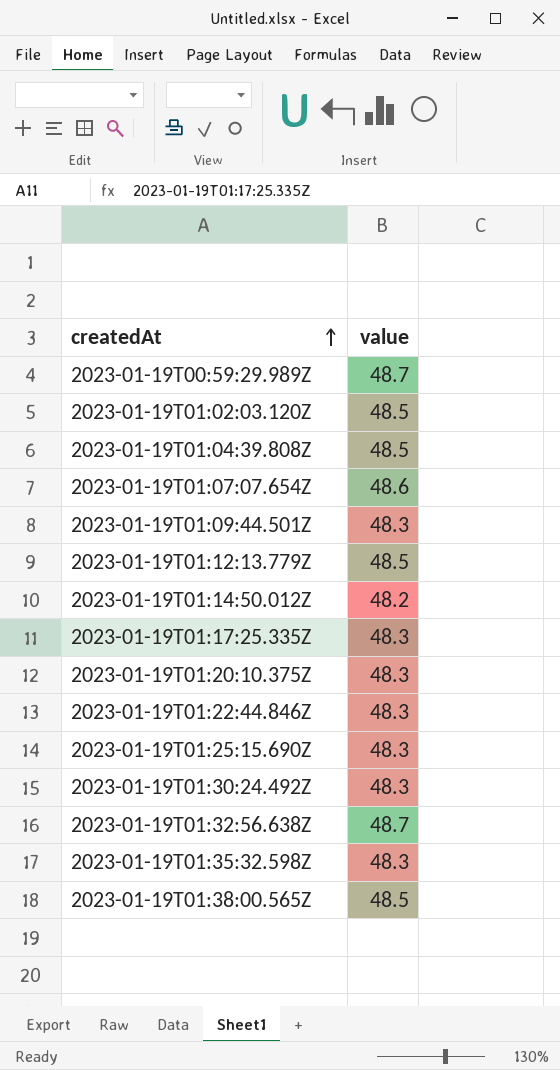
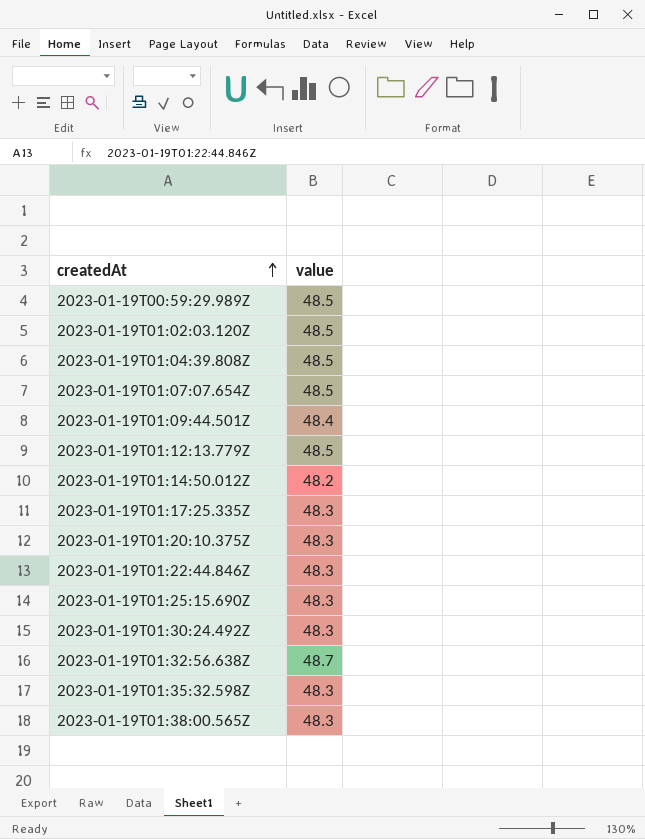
2023-01-19T00:59:29.989Z | value: 48.7 -> 48.5
2023-01-19T01:07:07.654Z | value: 48.6 -> 48.5
2023-01-19T01:09:44.501Z | value: 48.3 -> 48.4
2023-01-19T01:38:00.565Z | value: 48.5 -> 48.3

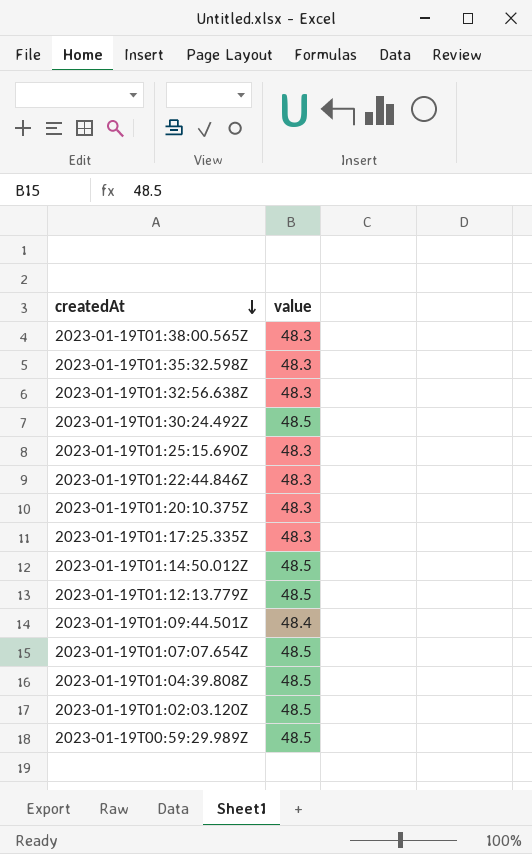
row order: createdAt ascending -> createdAt descending
2023-01-19T01:32:56.638Z | value: 48.7 -> 48.3
2023-01-19T01:30:24.492Z | value: 48.3 -> 48.5
2023-01-19T01:14:50.012Z | value: 48.2 -> 48.5

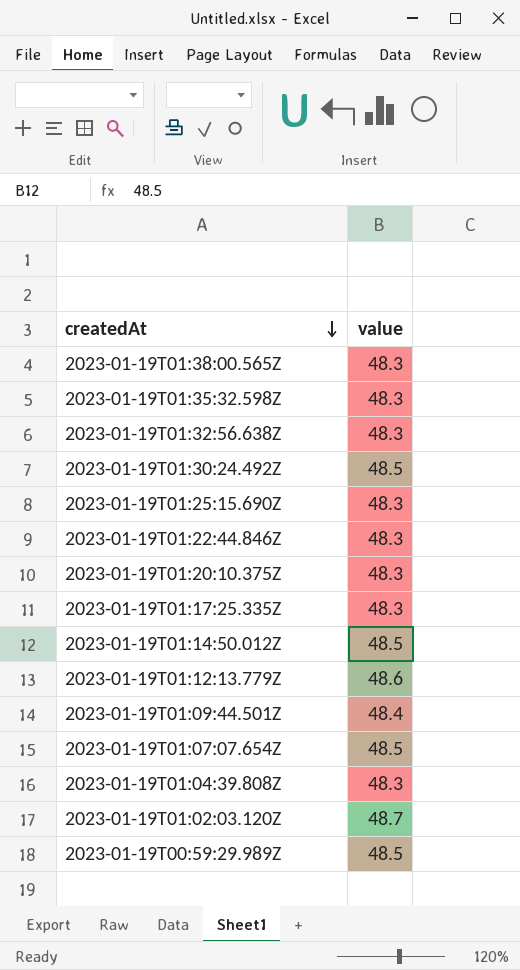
2023-01-19T01:12:13.779Z | value: 48.5 -> 48.6
2023-01-19T01:04:39.808Z | value: 48.5 -> 48.3
2023-01-19T01:02:03.120Z | value: 48.5 -> 48.7

